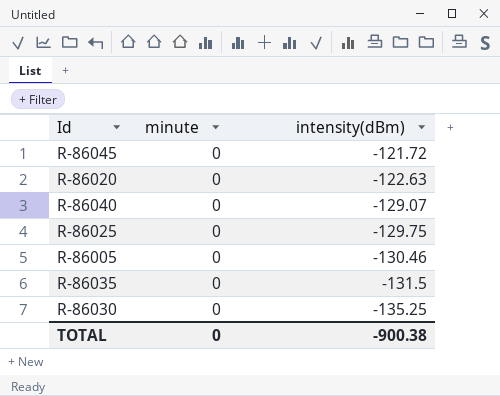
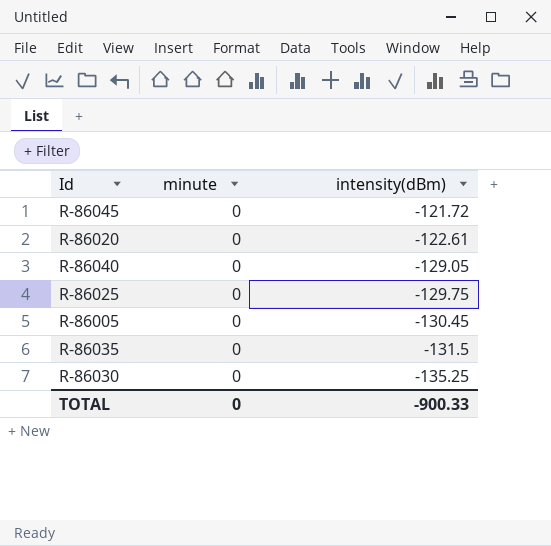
R-86020 | intensity(dBm): -122.63 -> -122.61
R-86040 | intensity(dBm): -129.07 -> -129.05
R-86005 | intensity(dBm): -130.46 -> -130.45
TOTAL | intensity(dBm): -900.38 -> -900.33

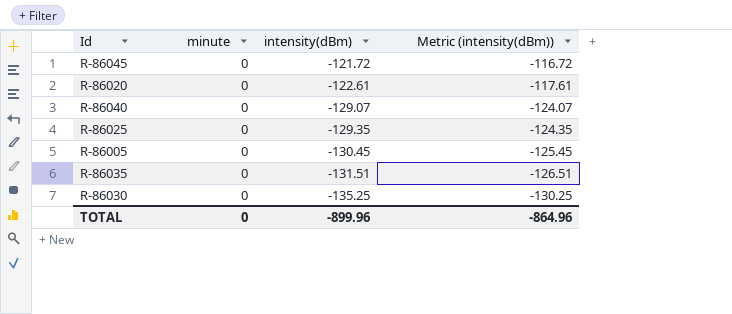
column Metric (intensity(dBm)) | formula: none -> [intensity(dBm)] + 5
R-86040 | intensity(dBm): -129.05 -> -129.07
R-86025 | intensity(dBm): -129.75 -> -129.35
R-86035 | intensity(dBm): -131.5 -> -131.51
TOTAL | intensity(dBm): -900.33 -> -899.96

